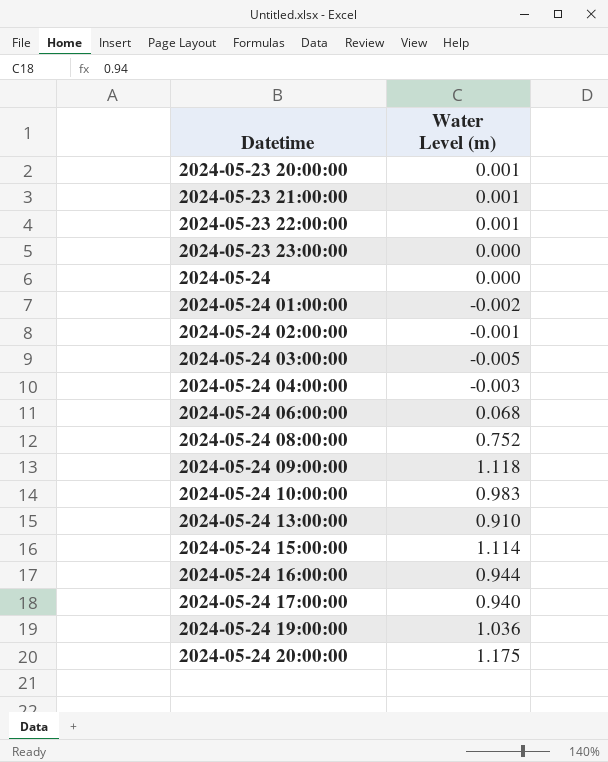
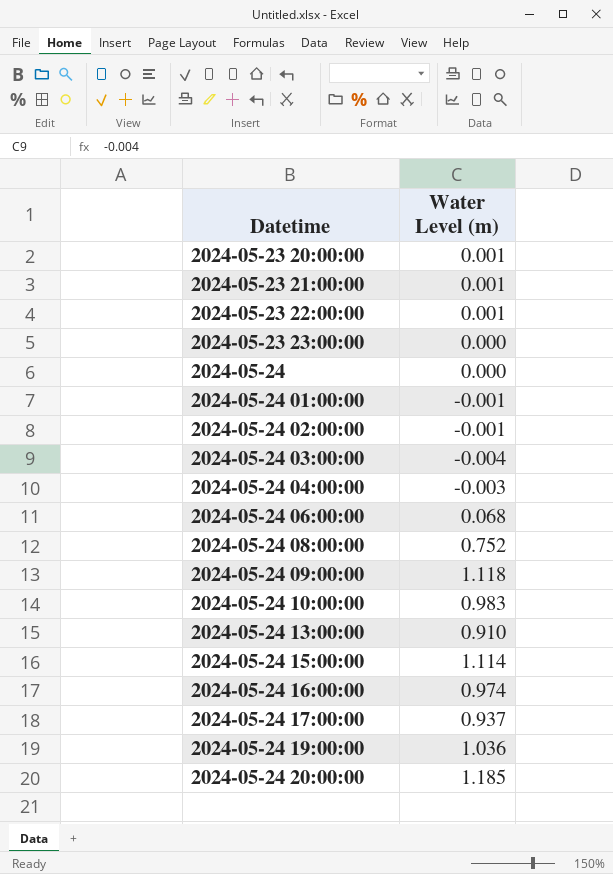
2024-05-24 01:00:00 | Water Level (m): -0.002 -> -0.001
2024-05-24 03:00:00 | Water Level (m): -0.005 -> -0.004
2024-05-24 16:00:00 | Water Level (m): 0.944 -> 0.974
2024-05-24 17:00:00 | Water Level (m): 0.940 -> 0.937
2024-05-24 20:00:00 | Water Level (m): 1.175 -> 1.185

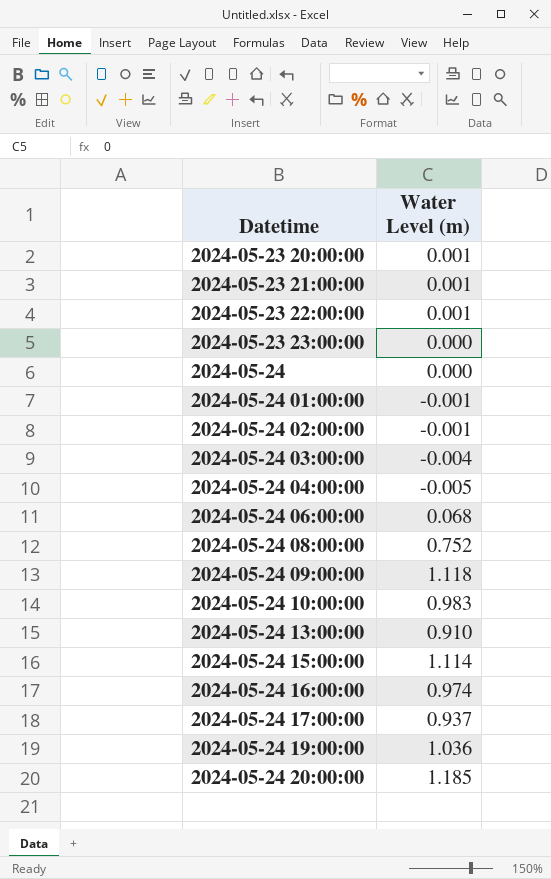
2024-05-24 04:00:00 | Water Level (m): -0.003 -> -0.005

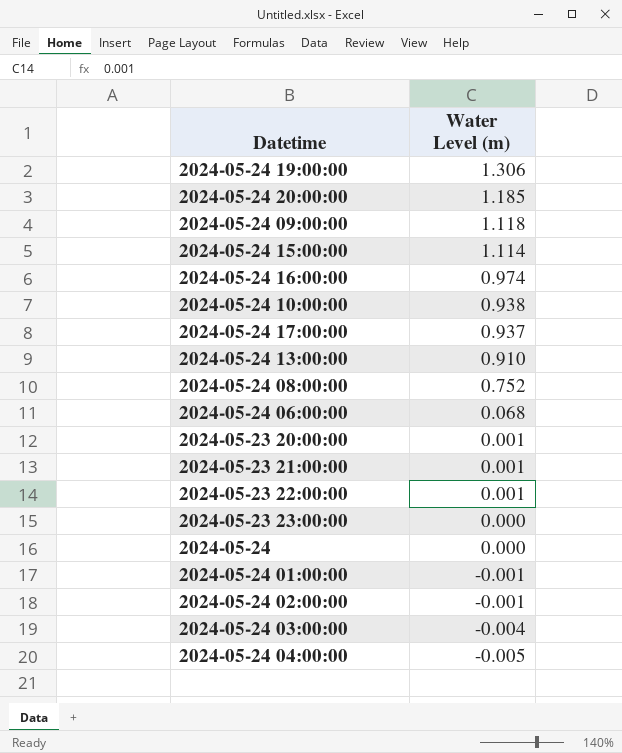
row order: Datetime ascending -> Water Level (m) descending
2024-05-24 19:00:00 | Water Level (m): 1.036 -> 1.306
2024-05-24 10:00:00 | Water Level (m): 0.983 -> 0.938

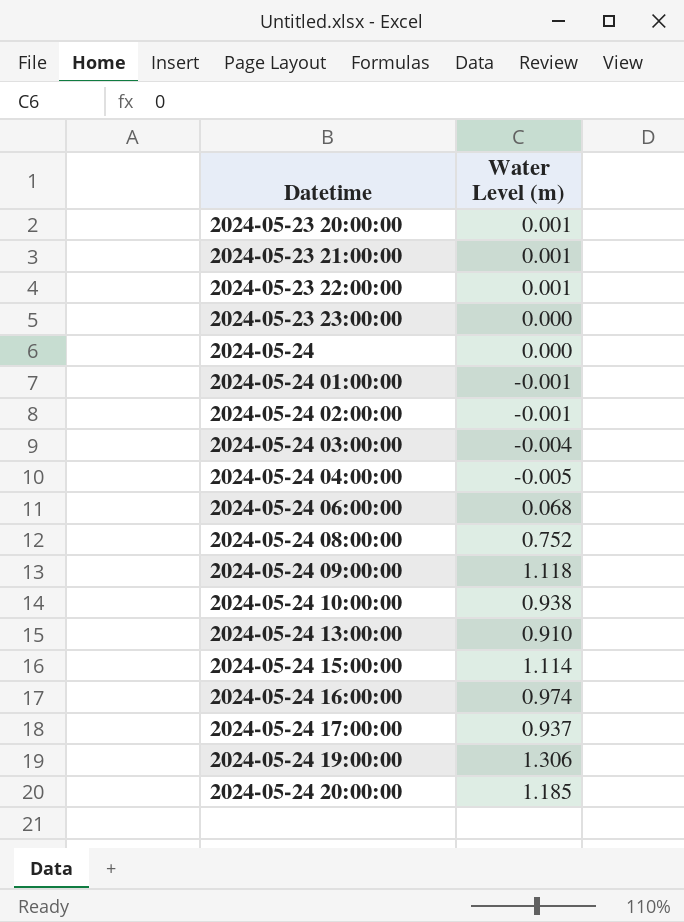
row order: Water Level (m) descending -> Datetime ascending

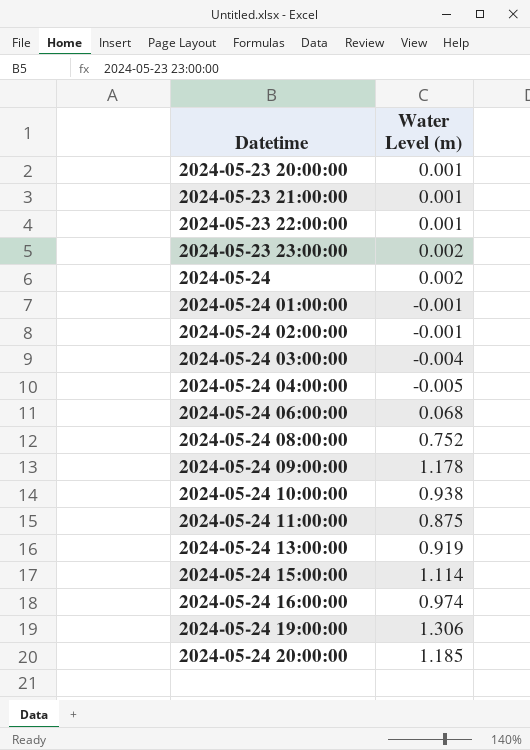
row 2024-05-24 17:00:00: 0.937 -> none
2024-05-23 23:00:00 | Water Level (m): 0.000 -> 0.002
2024-05-24 | Water Level (m): 0.000 -> 0.002
2024-05-24 09:00:00 | Water Level (m): 1.118 -> 1.178
row 2024-05-24 11:00:00: none -> 0.875
2024-05-24 13:00:00 | Water Level (m): 0.910 -> 0.919

